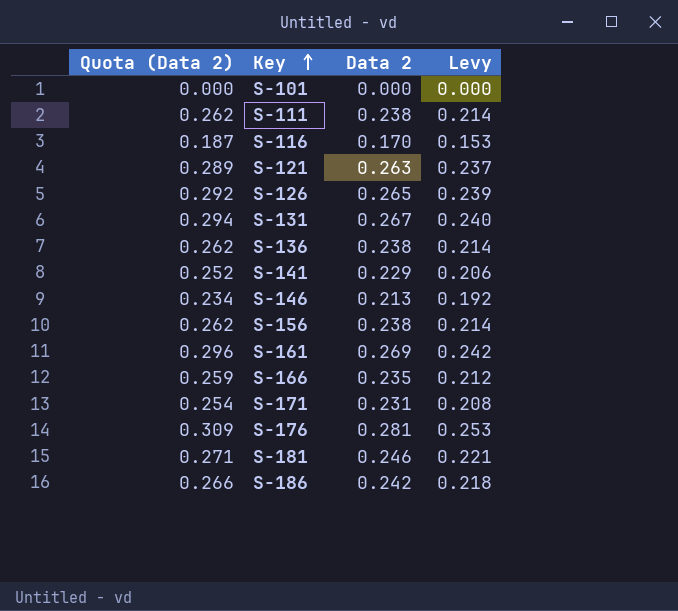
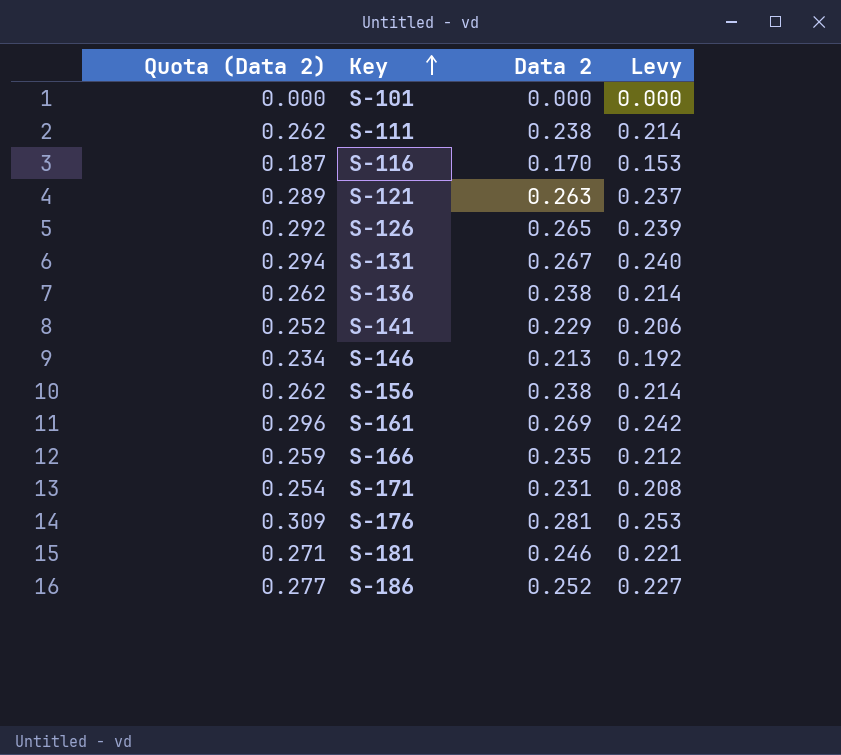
S-186 | Quota (Data 2): 0.266 -> 0.277
S-186 | Data 2: 0.242 -> 0.252
S-186 | Levy: 0.218 -> 0.227

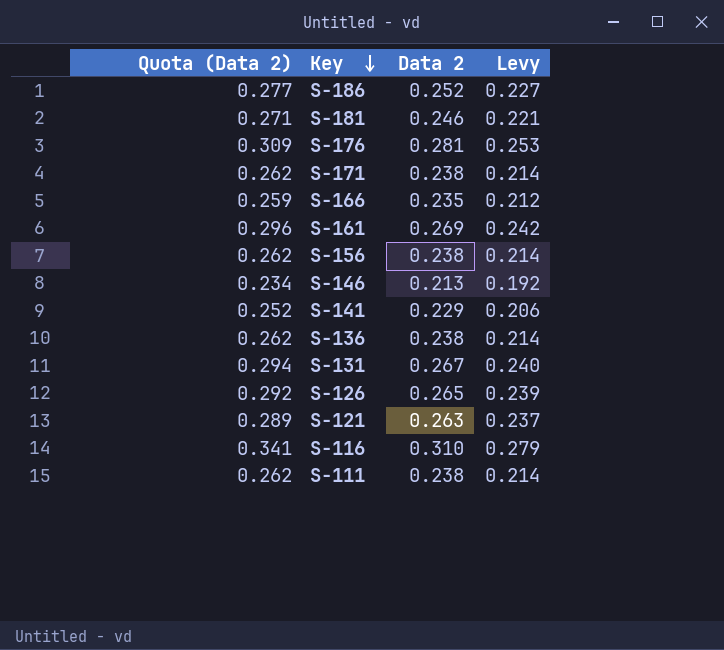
row order: Key ascending -> Key descending
row S-101: 0.000 | 0.000 | 0.000 -> none
S-171 | Quota (Data 2): 0.254 -> 0.262
S-171 | Data 2: 0.231 -> 0.238
S-171 | Levy: 0.208 -> 0.214
S-116 | Quota (Data 2): 0.187 -> 0.341
S-116 | Data 2: 0.170 -> 0.310
S-116 | Levy: 0.153 -> 0.279

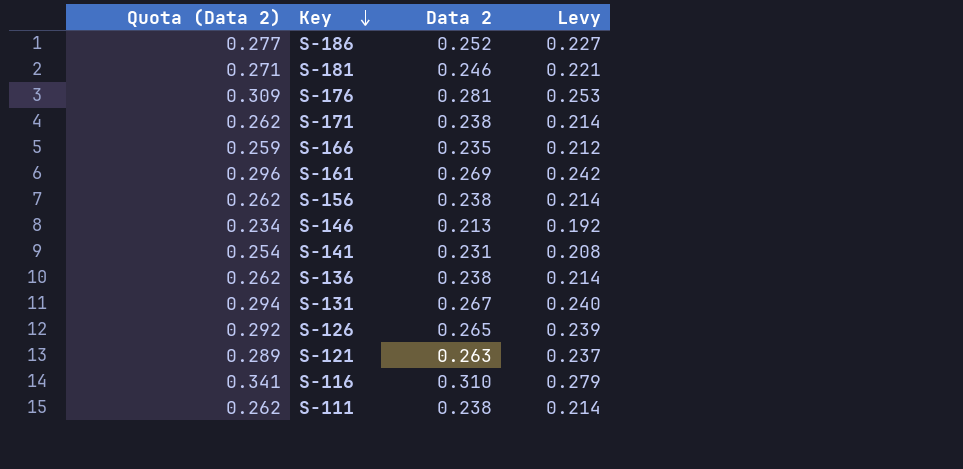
S-141 | Quota (Data 2): 0.252 -> 0.254
S-141 | Data 2: 0.229 -> 0.231
S-141 | Levy: 0.206 -> 0.208

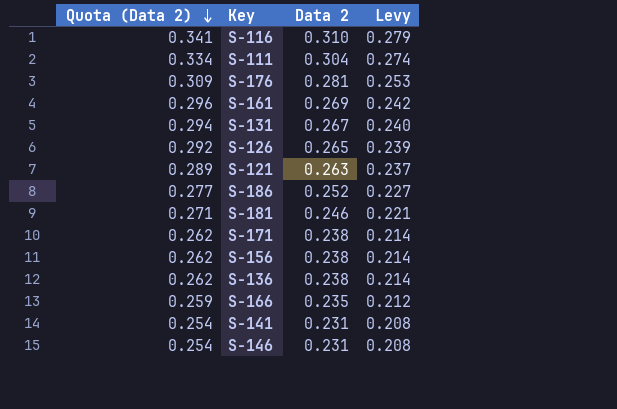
row order: Key descending -> Quota (Data 2) descending
S-111 | Quota (Data 2): 0.262 -> 0.334
S-111 | Data 2: 0.238 -> 0.304
S-111 | Levy: 0.214 -> 0.274
S-146 | Quota (Data 2): 0.234 -> 0.254
S-146 | Data 2: 0.213 -> 0.231
S-146 | Levy: 0.192 -> 0.208

